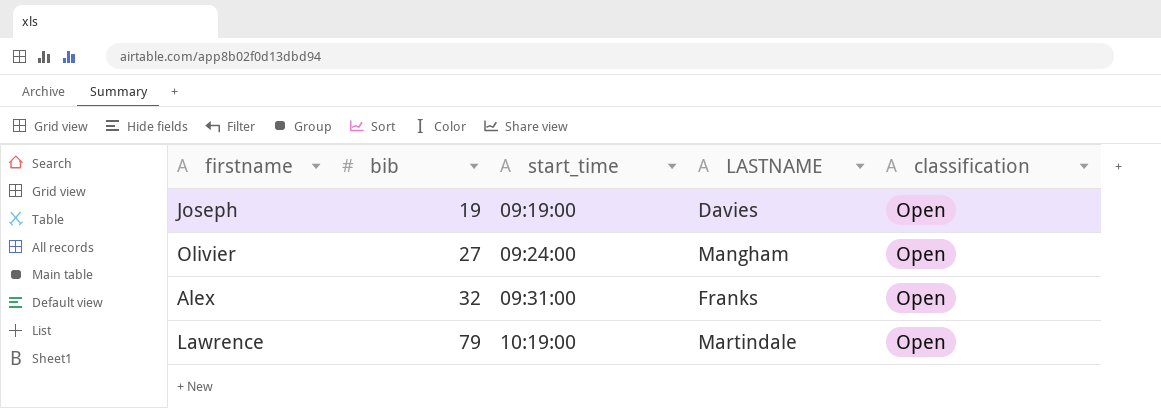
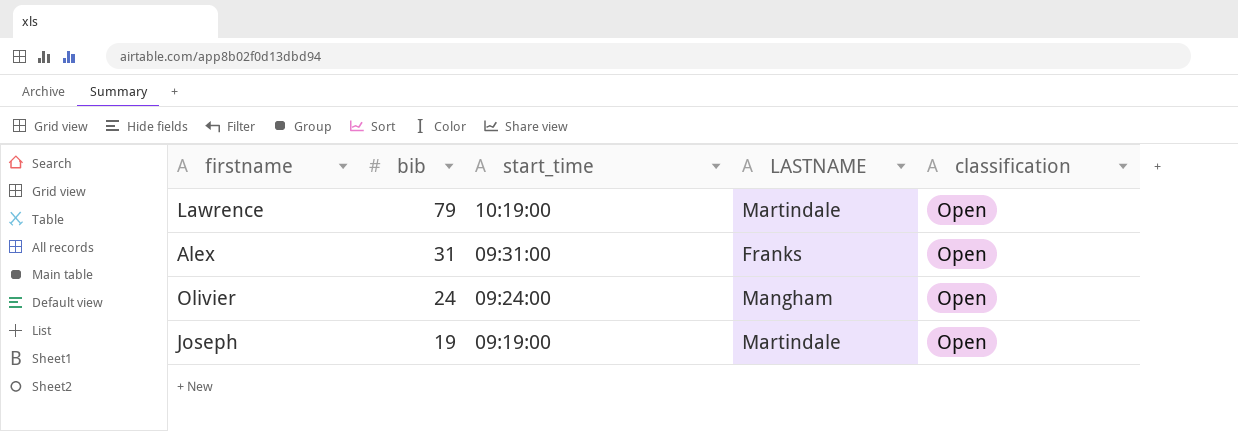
row order: bib ascending -> bib descending
Alex | bib: 32 -> 31
Olivier | bib: 27 -> 24
Joseph | LASTNAME: Davies -> Martindale

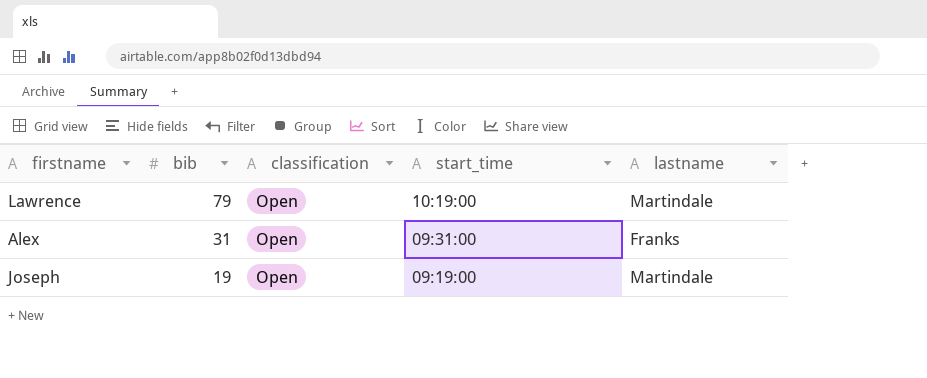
column classification | position: 5 -> 3
column name: LASTNAME -> lastname
row Olivier: 24 | 09:24:00 | Mangham | Open -> none

